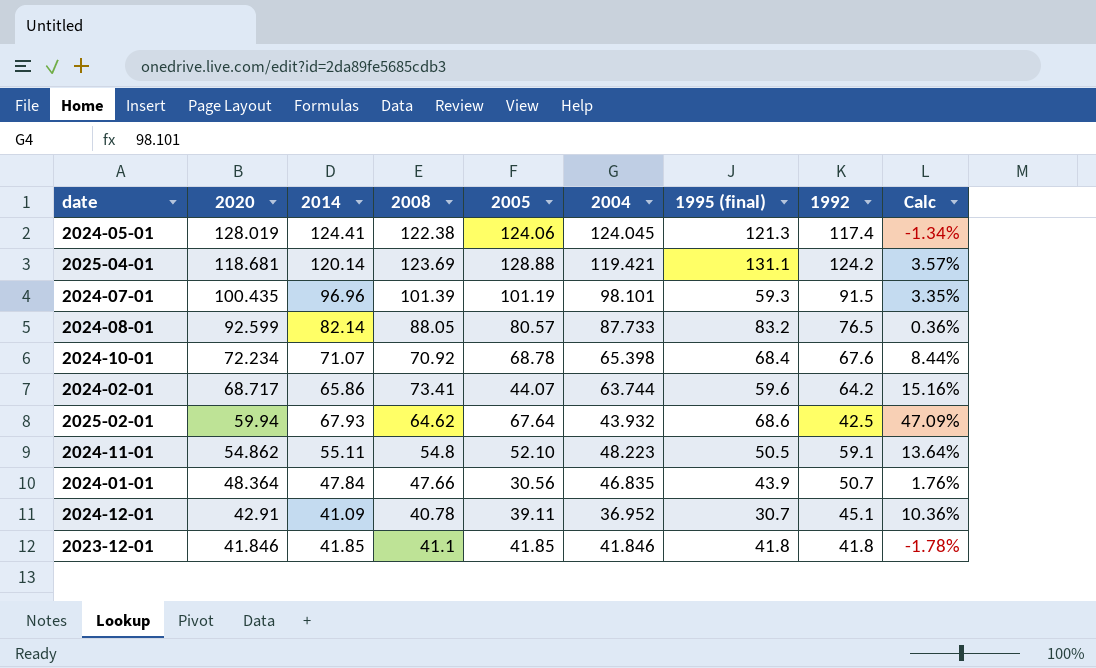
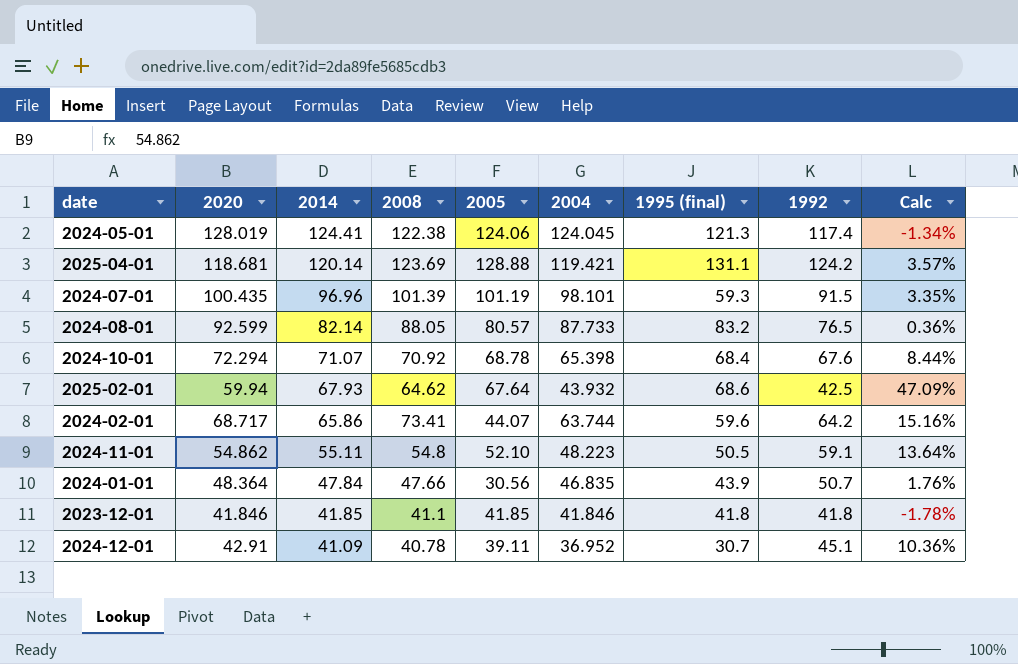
row order: 2020 descending -> 2014 descending
2024-10-01 | 2020: 72.234 -> 72.294

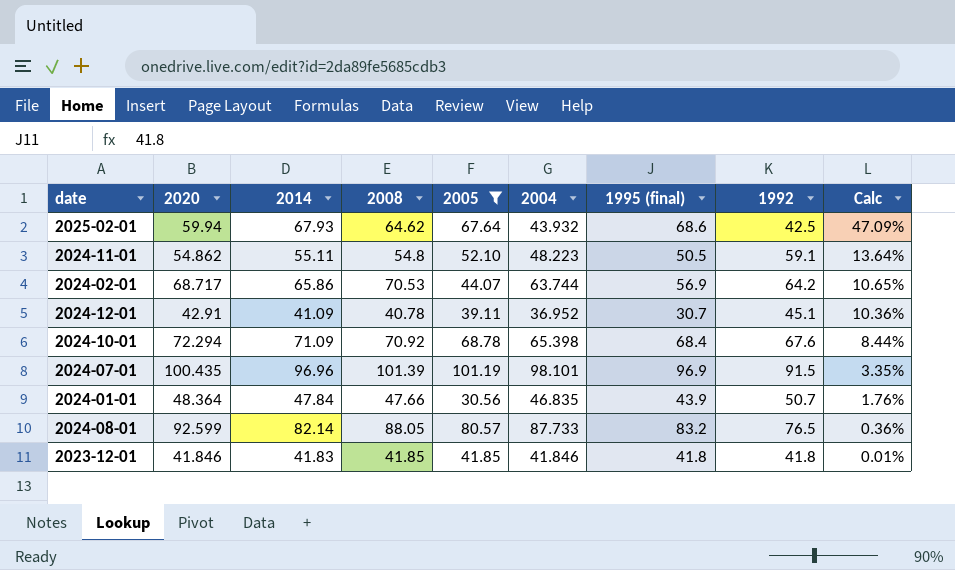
filter: none -> 2005 <= 101.19
row order: 2014 descending -> Calc descending
2024-02-01 | 2008: 73.41 -> 70.53
2024-02-01 | 1995 (final): 59.6 -> 56.9
2024-02-01 | Calc: 15.16% -> 10.65%
2024-10-01 | 2014: 71.07 -> 71.09
2024-07-01 | 1995 (final): 59.3 -> 96.9
2023-12-01 | 2014: 41.85 -> 41.83
2023-12-01 | 2008: 41.1 -> 41.85
2023-12-01 | Calc: -1.78% -> 0.01%

